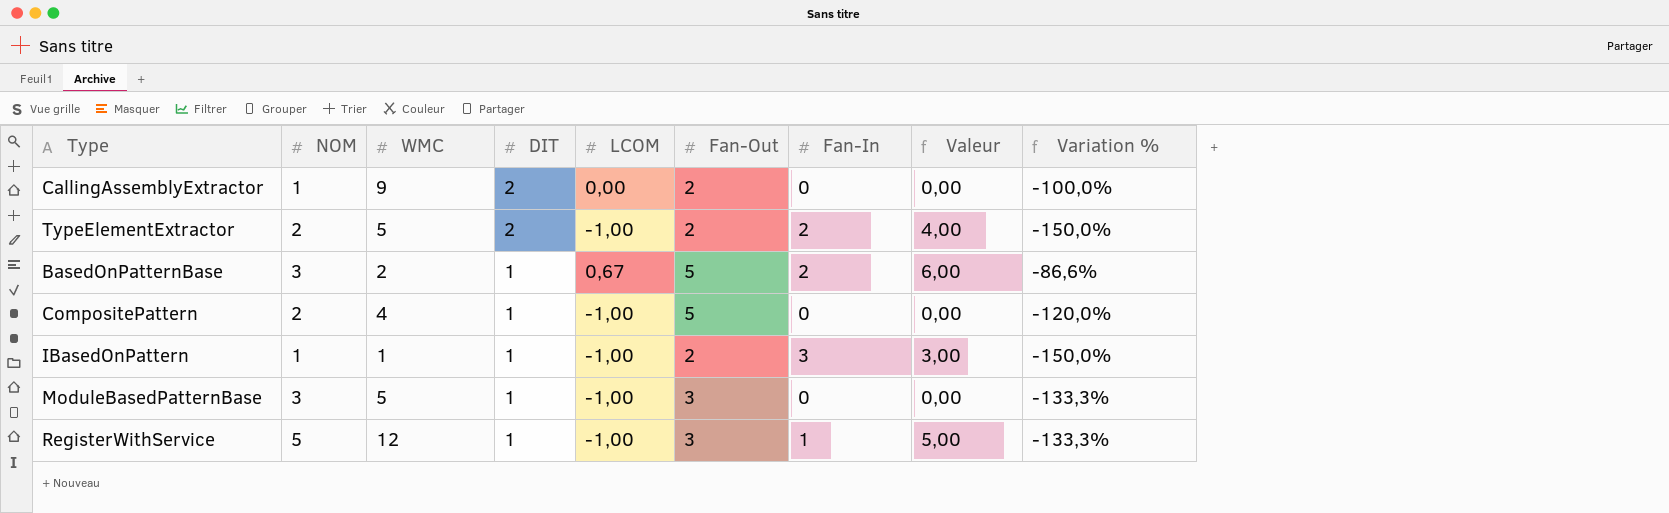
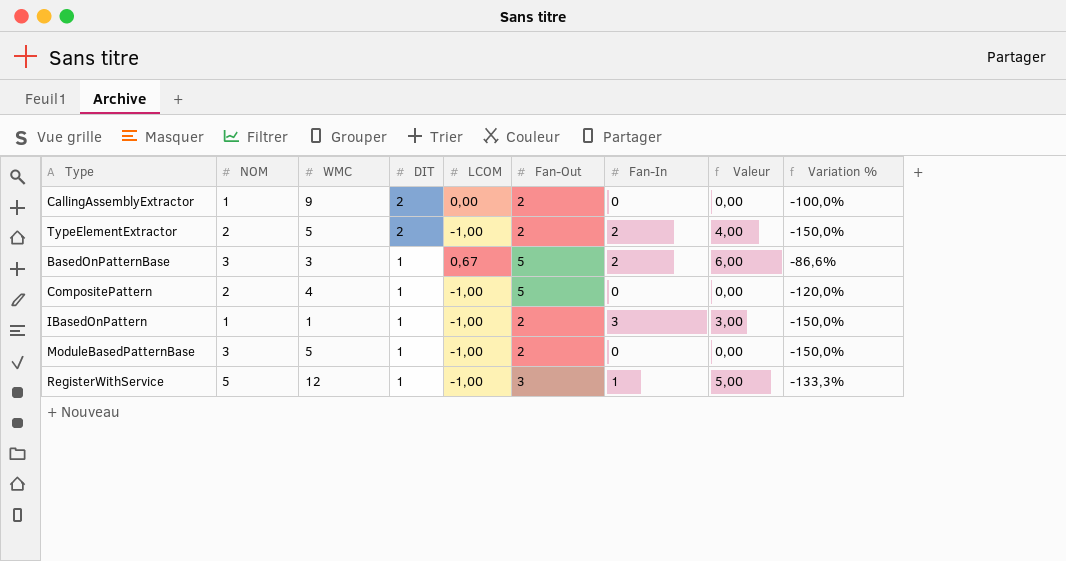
BasedOnPatternBase | WMC: 2 -> 3
ModuleBasedPatternBase | Fan-Out: 3 -> 2
ModuleBasedPatternBase | Variation %: -133,3% -> -150,0%

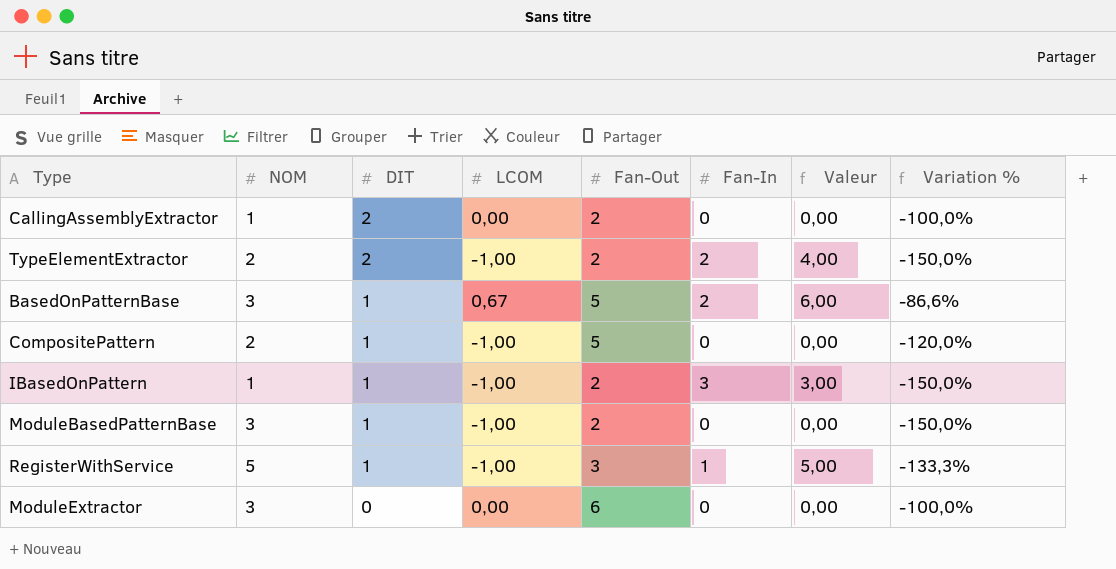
column WMC | position: 3 -> none
row ModuleExtractor: none -> 3 | 0 | 0,00 | 6 | 0 | 0,00 | -100,0%

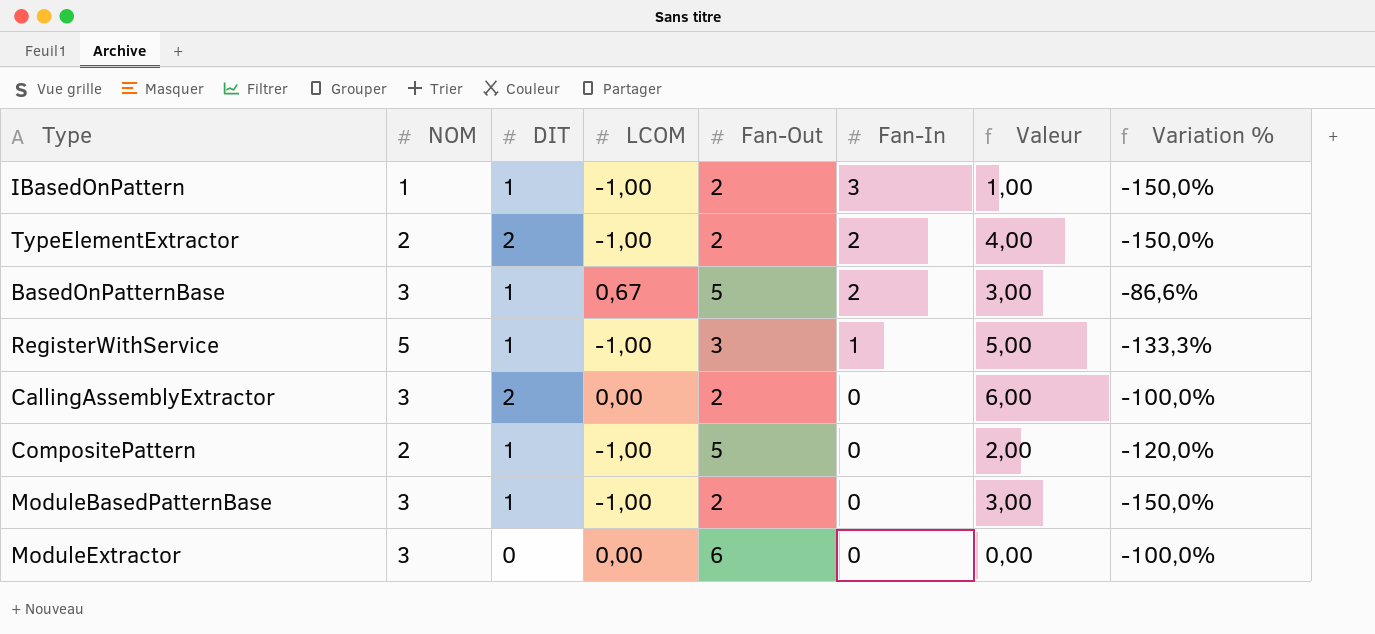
row order: DIT descending -> Fan-In descending
column Valeur | formula: [NOM] * [Fan-In] -> [NOM] * [DIT]
CallingAssemblyExtractor | NOM: 1 -> 3

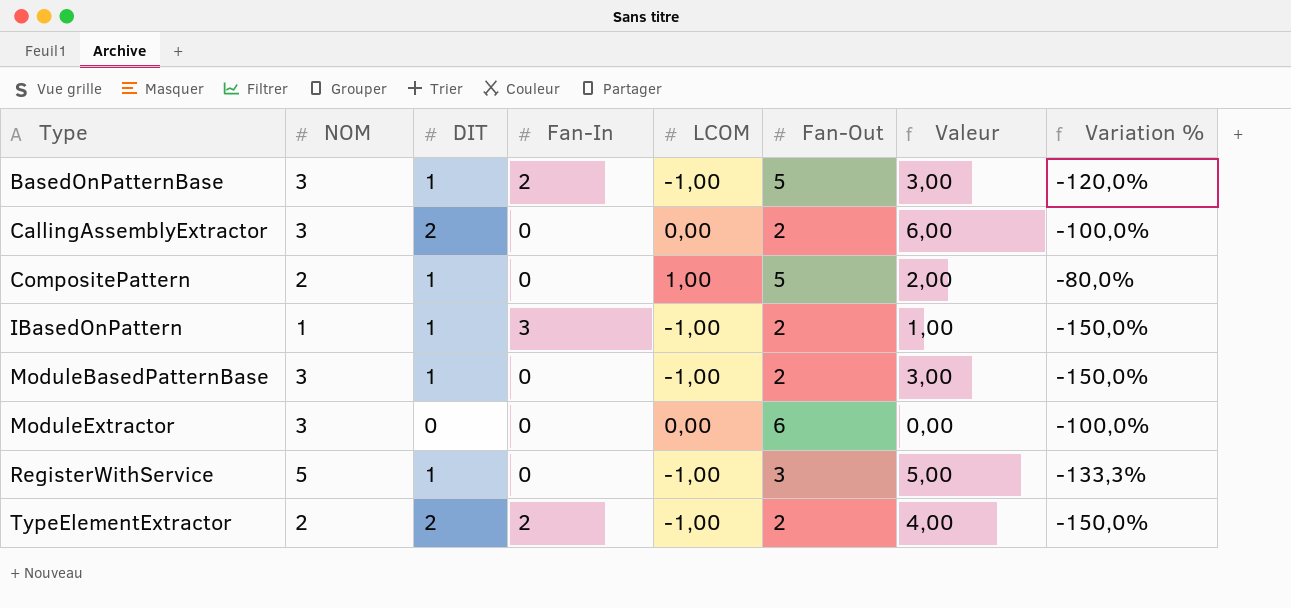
row order: Fan-In descending -> Type ascending
column Fan-In | position: 6 -> 4
BasedOnPatternBase | LCOM: 0,67 -> -1,00
BasedOnPatternBase | Variation %: -86,6% -> -120,0%
CompositePattern | LCOM: -1,00 -> 1,00
CompositePattern | Variation %: -120,0% -> -80,0%
RegisterWithService | Fan-In: 1 -> 0

